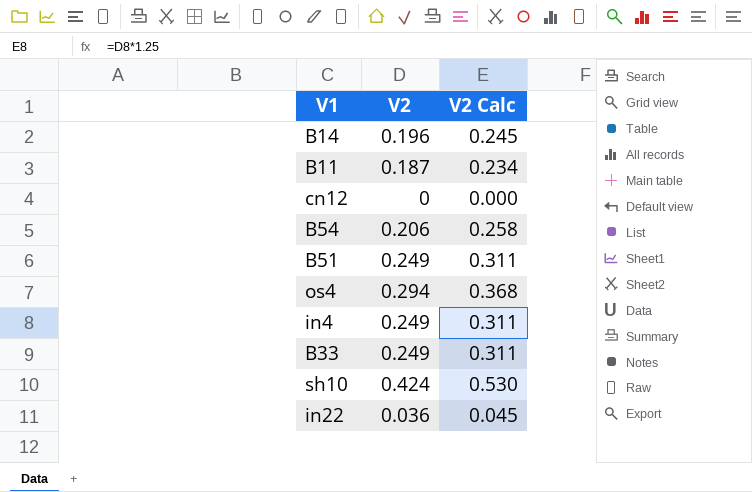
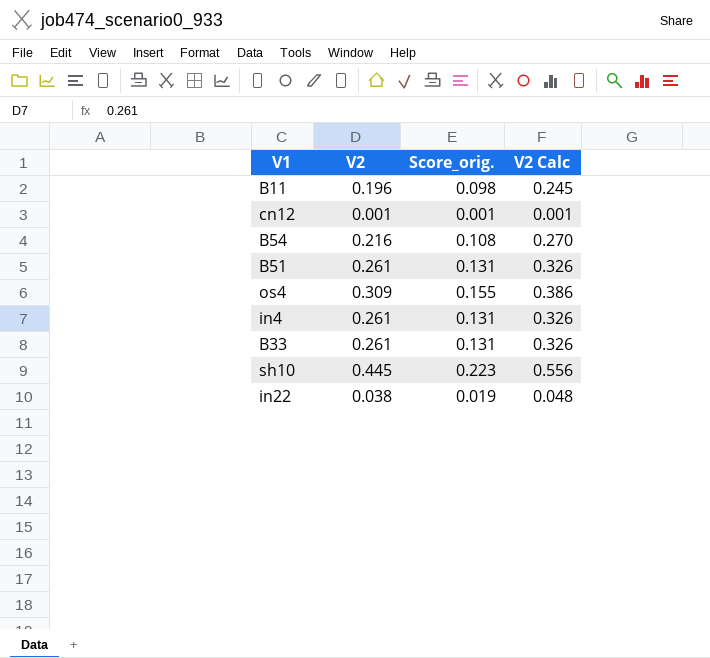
column Score_orig. | formula: none -> [V2] * 0.5
row B14: 0.196 | 0.245 -> none
B11 | V2: 0.187 -> 0.196
B11 | V2 Calc: 0.234 -> 0.245
cn12 | V2: 0 -> 0.001
cn12 | V2 Calc: 0.000 -> 0.001
B54 | V2: 0.206 -> 0.216
B54 | V2 Calc: 0.258 -> 0.270
B51 | V2: 0.249 -> 0.261
B51 | V2 Calc: 0.311 -> 0.326
os4 | V2: 0.294 -> 0.309
os4 | V2 Calc: 0.368 -> 0.386
in4 | V2: 0.249 -> 0.261
in4 | V2 Calc: 0.311 -> 0.326
B33 | V2: 0.249 -> 0.261
B33 | V2 Calc: 0.311 -> 0.326
sh10 | V2: 0.424 -> 0.445
sh10 | V2 Calc: 0.530 -> 0.556
in22 | V2: 0.036 -> 0.038
in22 | V2 Calc: 0.045 -> 0.048

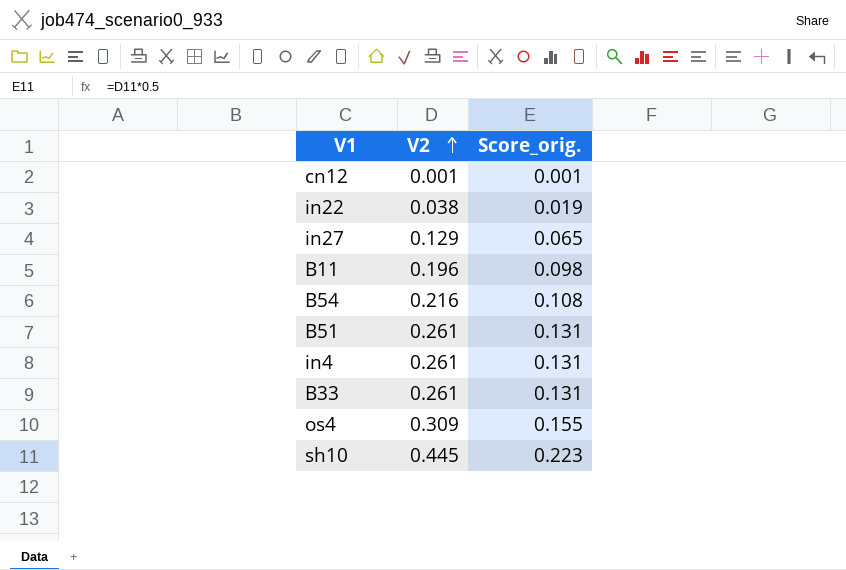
row order: none -> V2 ascending
column V2 Calc | formula: [V2] * 1.25 -> none
row in27: none -> 0.129 | 0.065

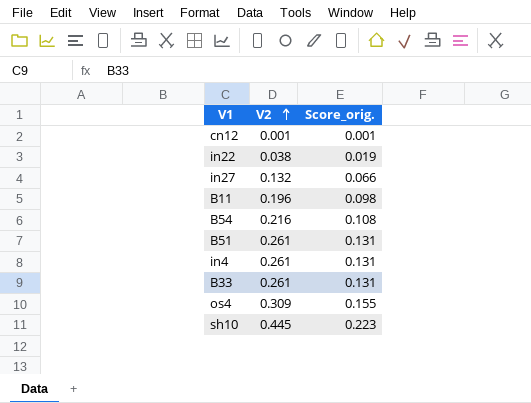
in27 | V2: 0.129 -> 0.132
in27 | Score_orig.: 0.065 -> 0.066

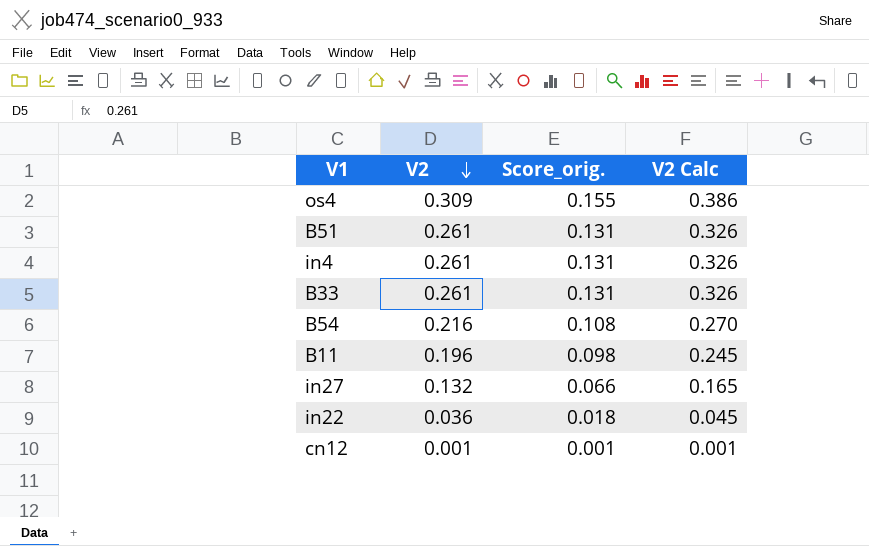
row order: V2 ascending -> V2 descending
column V2 Calc | formula: none -> [V2] * 1.25
row sh10: 0.445 | 0.223 -> none
in22 | V2: 0.038 -> 0.036
in22 | Score_orig.: 0.019 -> 0.018

